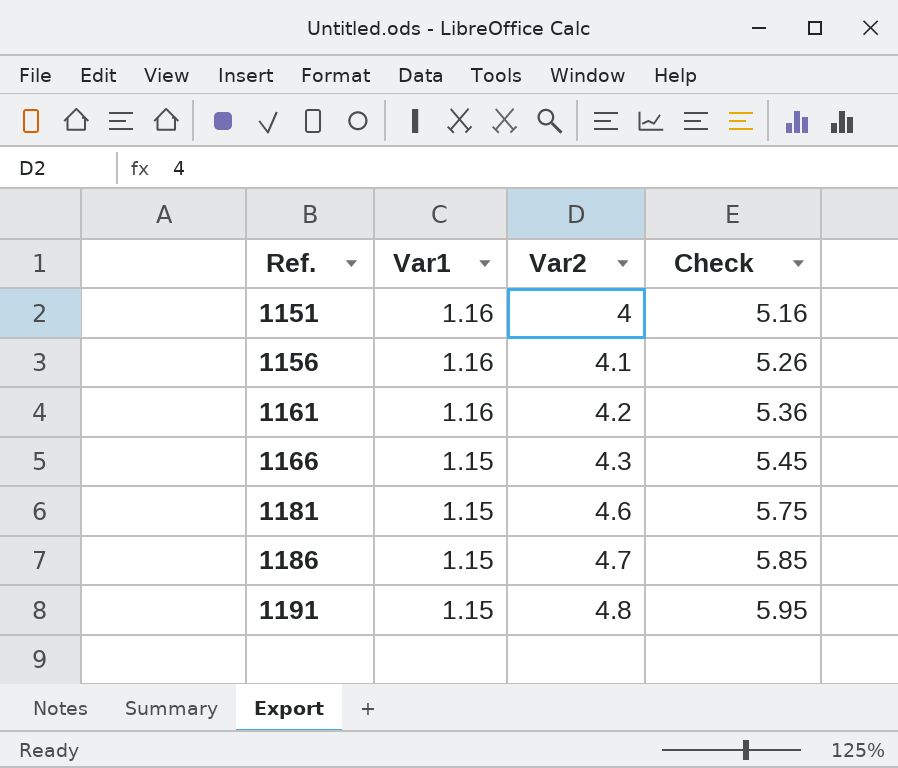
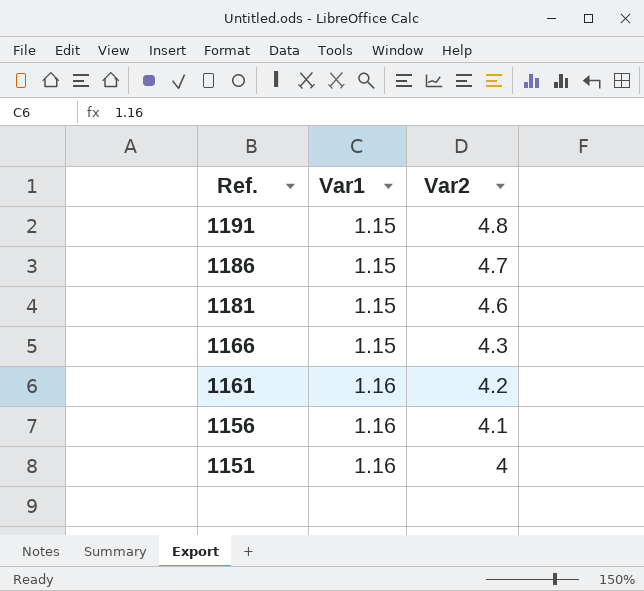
row order: Ref. ascending -> Ref. descending
column Check | formula: [Var1] + [Var2] -> none

